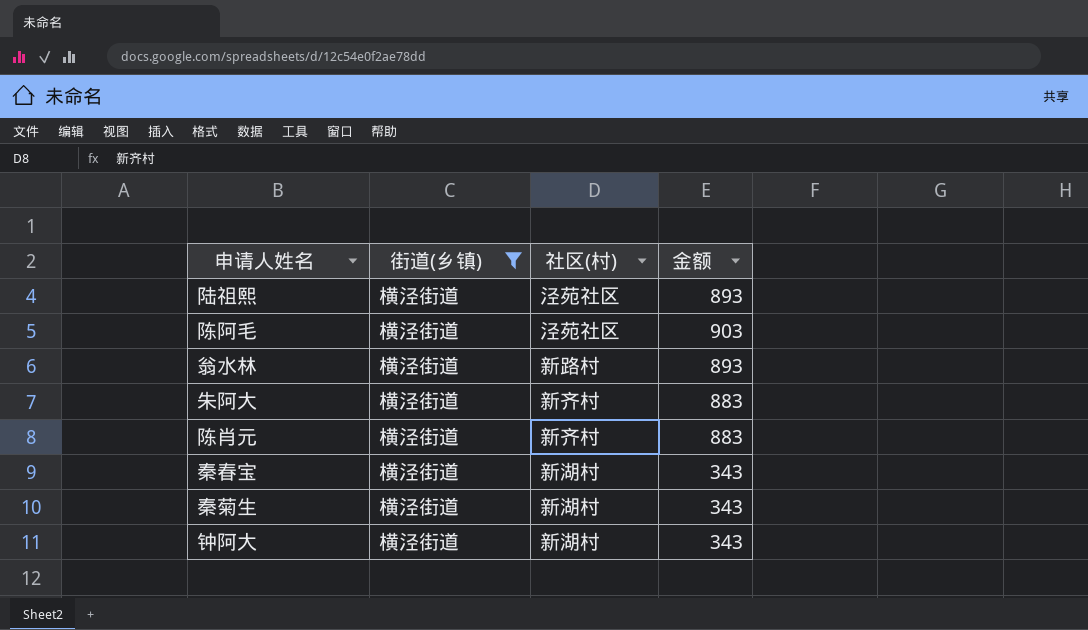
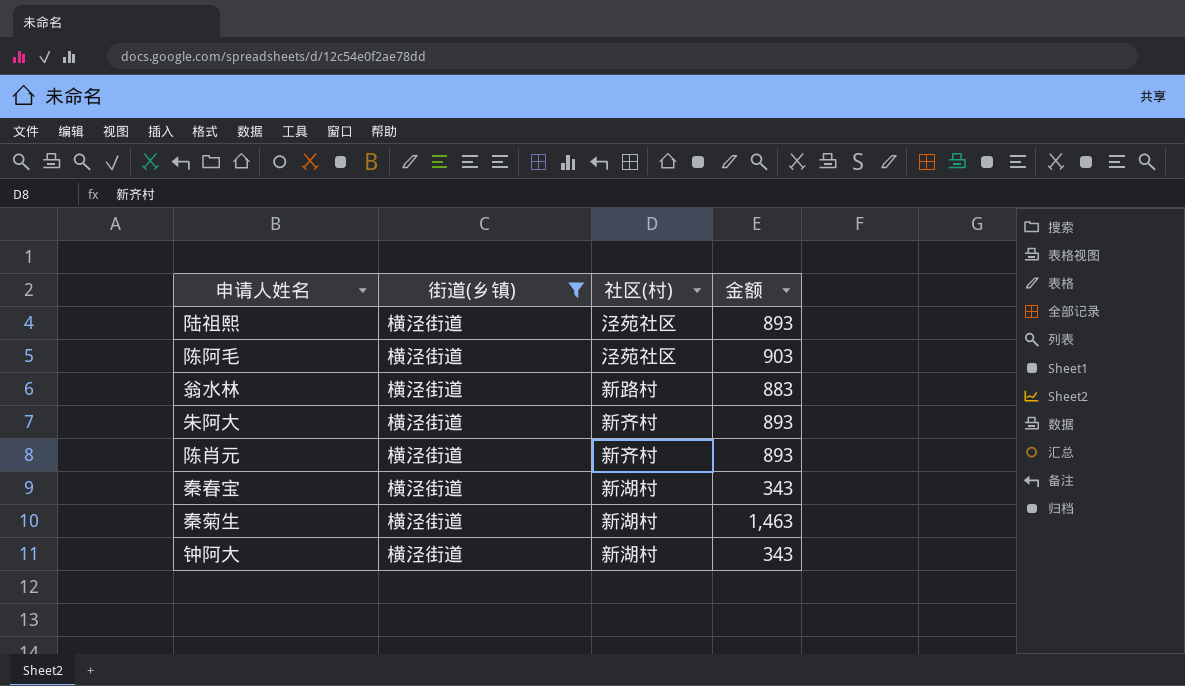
翁水林 | 金额: 893 -> 883
朱阿大 | 金额: 883 -> 893
陈肖元 | 金额: 883 -> 893
秦菊生 | 金额: 343 -> 1,463

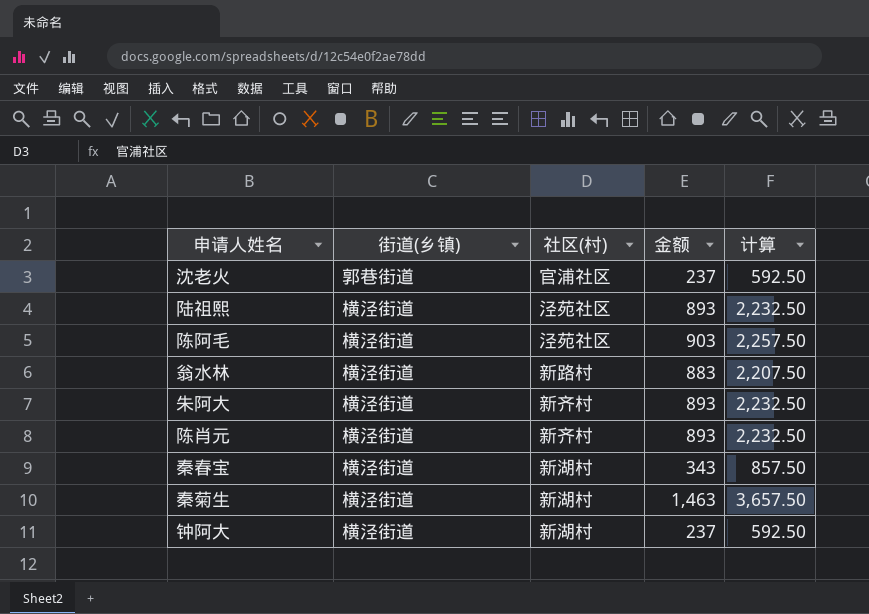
filter: 街道(乡镇) = 横泾街道 -> none
column 计算 | formula: none -> [金额] * 2.5
钟阿大 | 金额: 343 -> 237

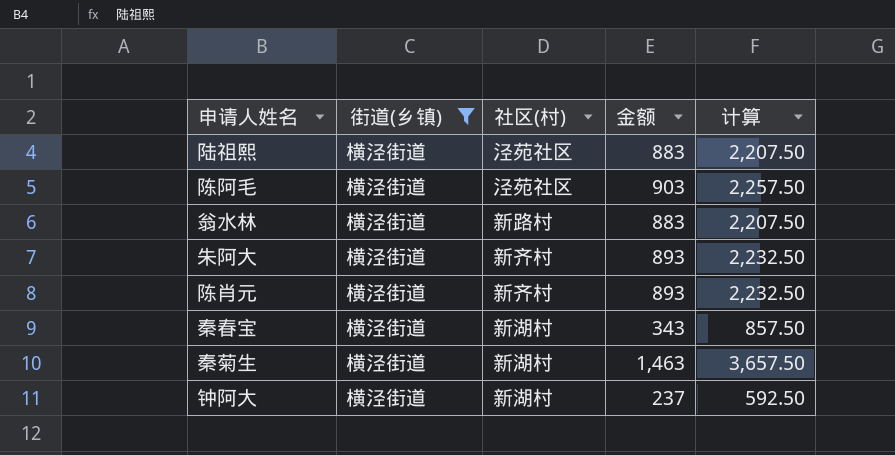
filter: none -> 街道(乡镇) = 横泾街道
陆祖熙 | 金额: 893 -> 883
陆祖熙 | 计算: 2,232.50 -> 2,207.50

